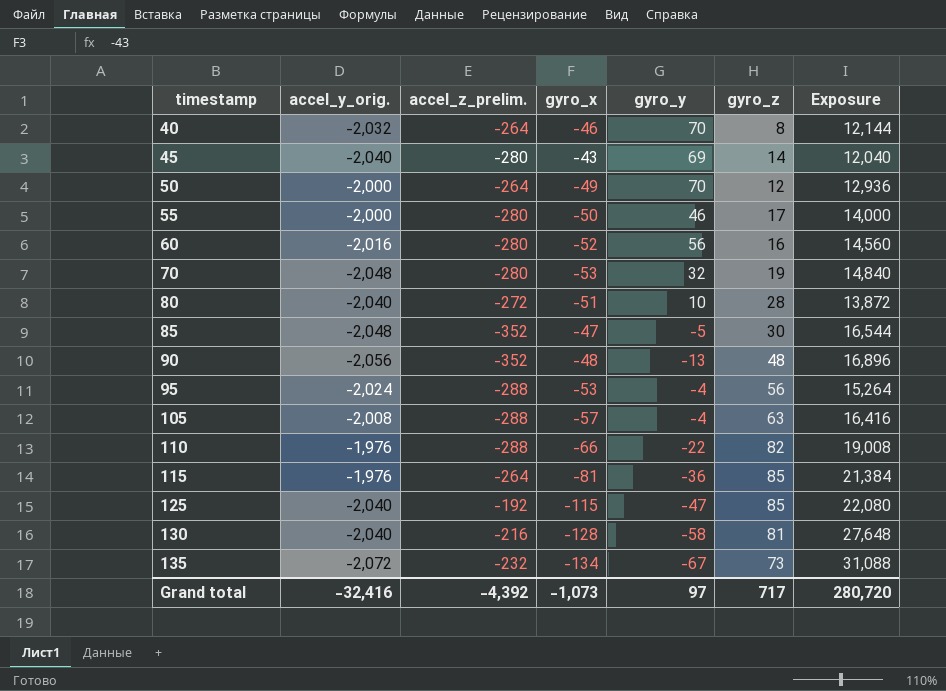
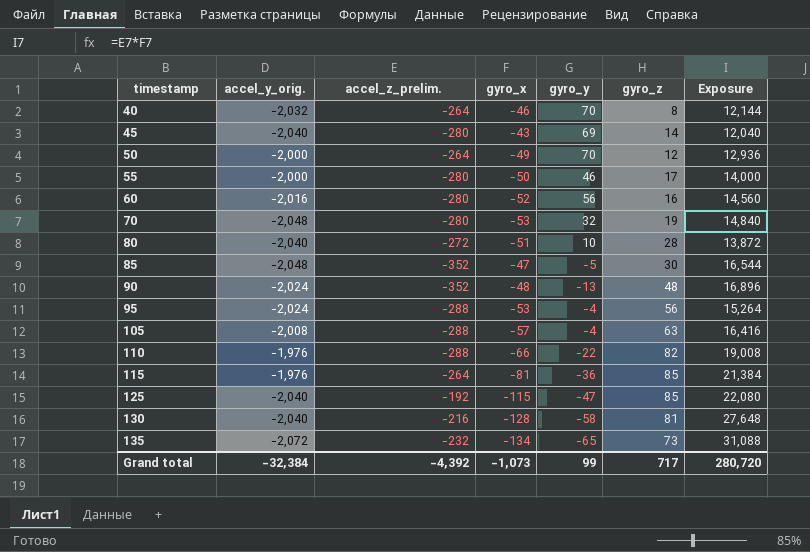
90 | accel_y_orig.: -2,056 -> -2,024
135 | gyro_y: -67 -> -65
Grand total | accel_y_orig.: -32,416 -> -32,384
Grand total | gyro_y: 97 -> 99

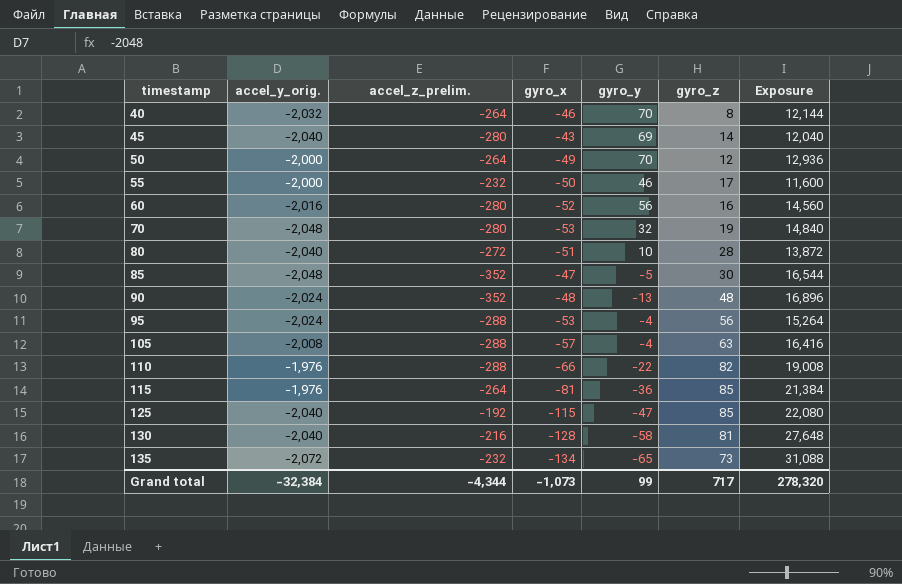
55 | accel_z_prelim.: -280 -> -232
55 | Exposure: 14,000 -> 11,600
Grand total | accel_z_prelim.: -4,392 -> -4,344
Grand total | Exposure: 280,720 -> 278,320

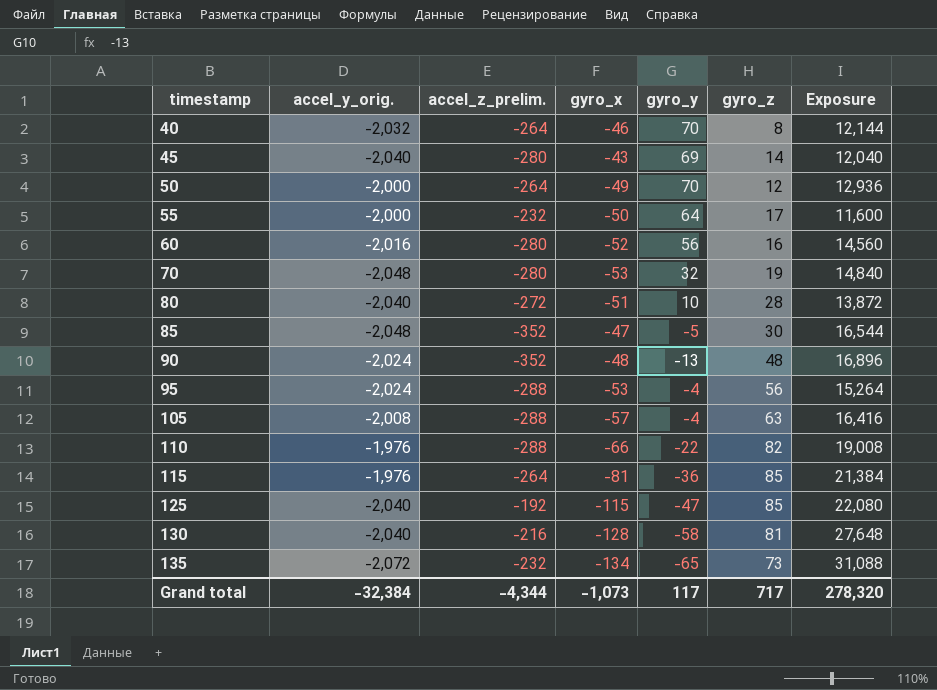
55 | gyro_y: 46 -> 64
Grand total | gyro_y: 99 -> 117

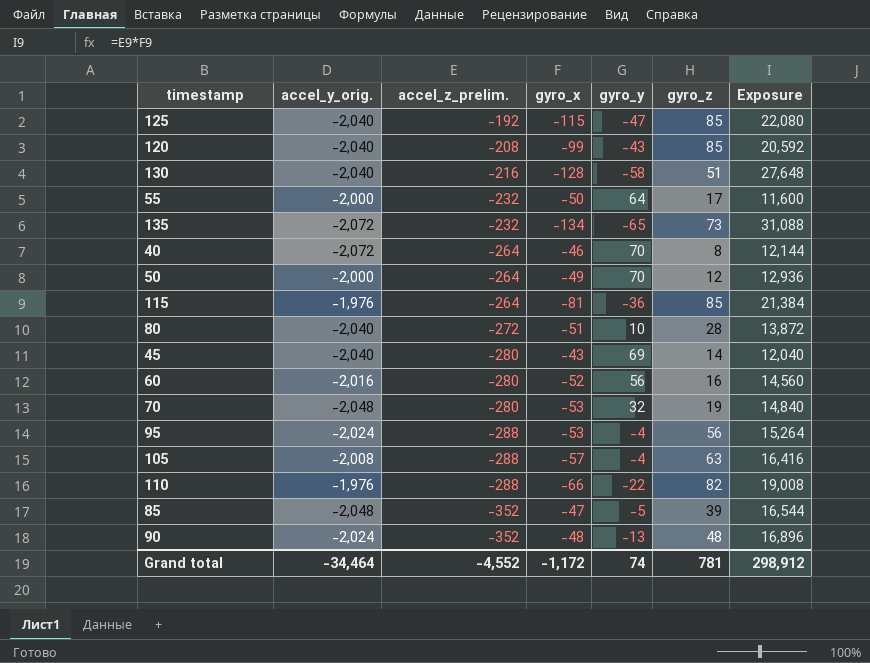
row order: timestamp ascending -> accel_z_prelim. descending
row 120: none -> -2,040 | -208 | -99 | -43 | 85 | 20,592
130 | gyro_z: 81 -> 51
40 | accel_y_orig.: -2,032 -> -2,072
85 | gyro_z: 30 -> 39
Grand total | accel_y_orig.: -32,384 -> -34,464
Grand total | accel_z_prelim.: -4,344 -> -4,552
Grand total | gyro_x: -1,073 -> -1,172
Grand total | gyro_y: 117 -> 74
Grand total | gyro_z: 717 -> 781
Grand total | Exposure: 278,320 -> 298,912

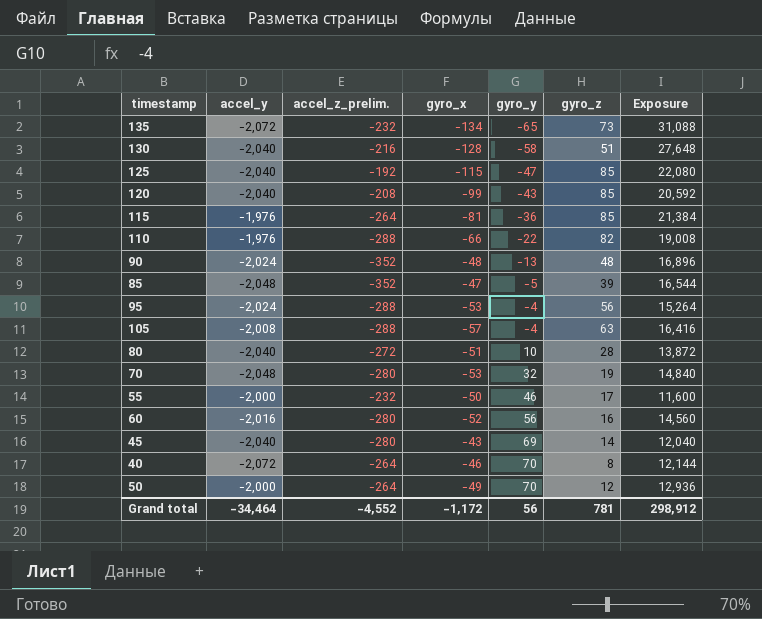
row order: accel_z_prelim. descending -> gyro_y ascending
column name: accel_y_orig. -> accel_y
55 | gyro_y: 64 -> 46
Grand total | gyro_y: 74 -> 56

